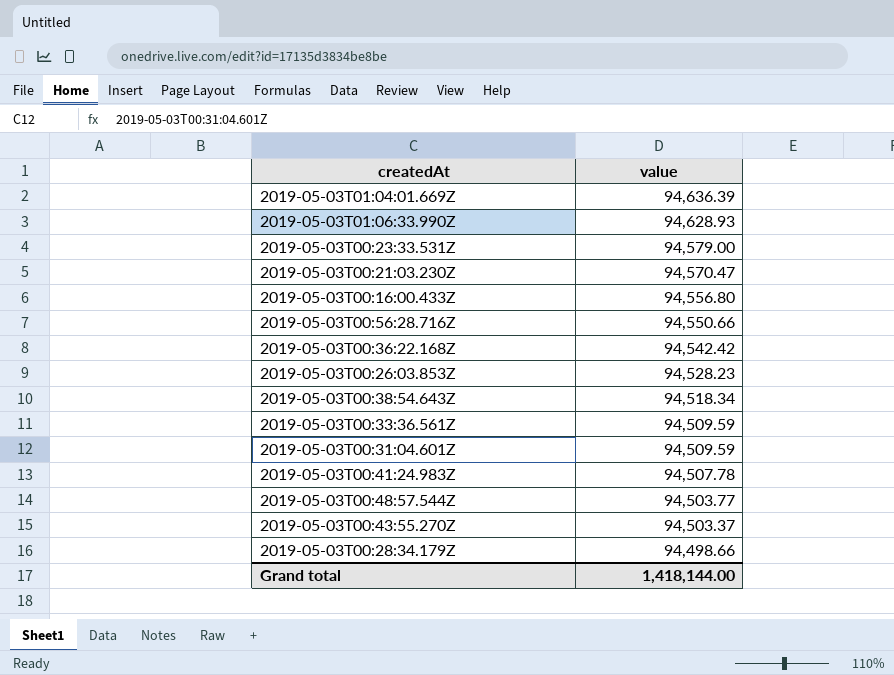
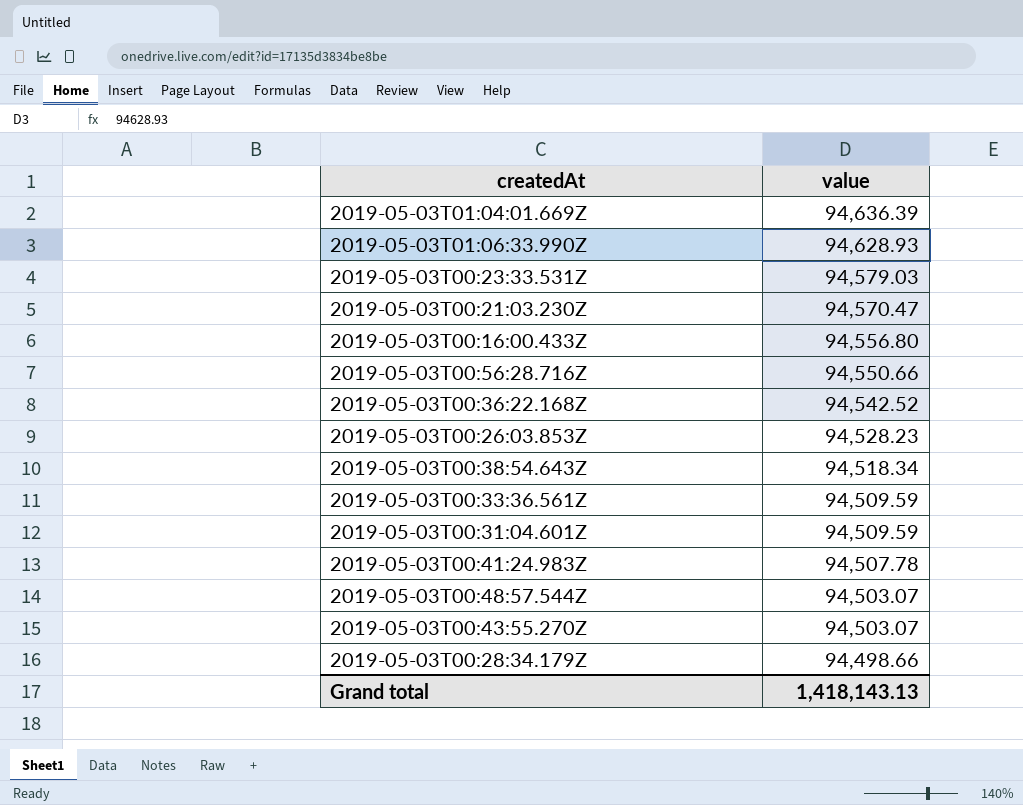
2019-05-03T00:23:33.531Z | value: 94,579.00 -> 94,579.03
2019-05-03T00:36:22.168Z | value: 94,542.42 -> 94,542.52
2019-05-03T00:48:57.544Z | value: 94,503.77 -> 94,503.07
2019-05-03T00:43:55.270Z | value: 94,503.37 -> 94,503.07
Grand total | value: 1,418,144.00 -> 1,418,143.13

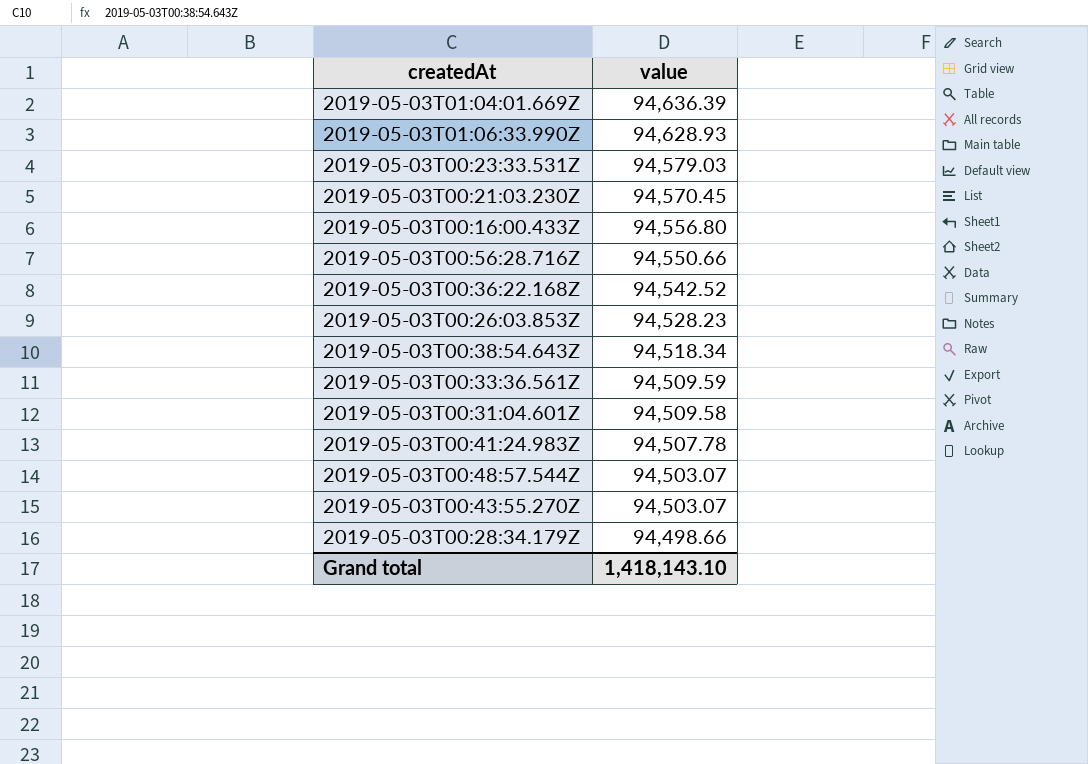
2019-05-03T00:21:03.230Z | value: 94,570.47 -> 94,570.45
2019-05-03T00:31:04.601Z | value: 94,509.59 -> 94,509.58
Grand total | value: 1,418,143.13 -> 1,418,143.10

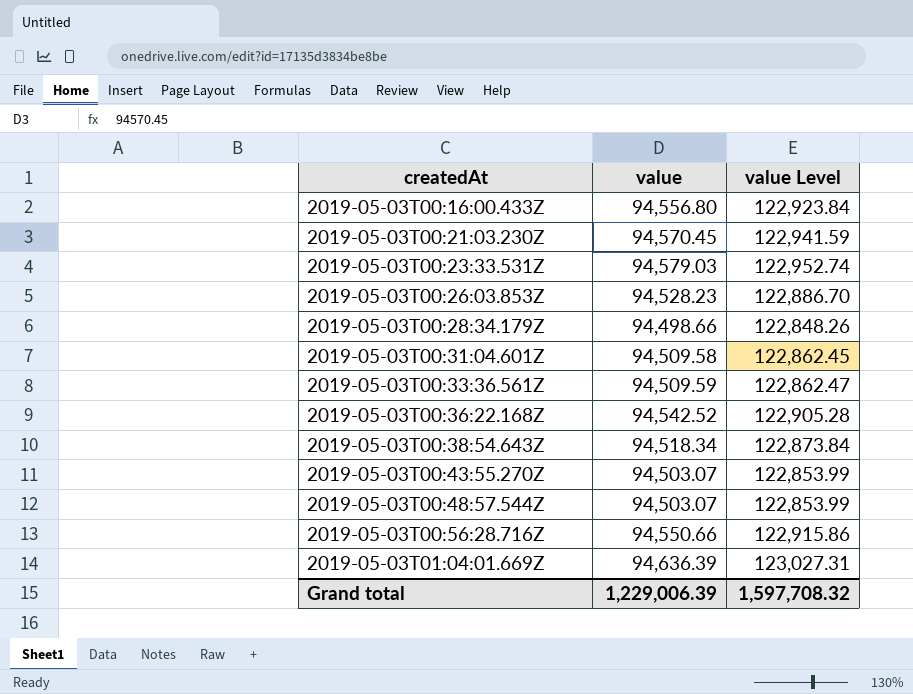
row order: value descending -> createdAt ascending
column value Level | formula: none -> [value] * 1.3
row 2019-05-03T01:06:33.990Z: 94,628.93 -> none
row 2019-05-03T00:41:24.983Z: 94,507.78 -> none
Grand total | value: 1,418,143.10 -> 1,229,006.39

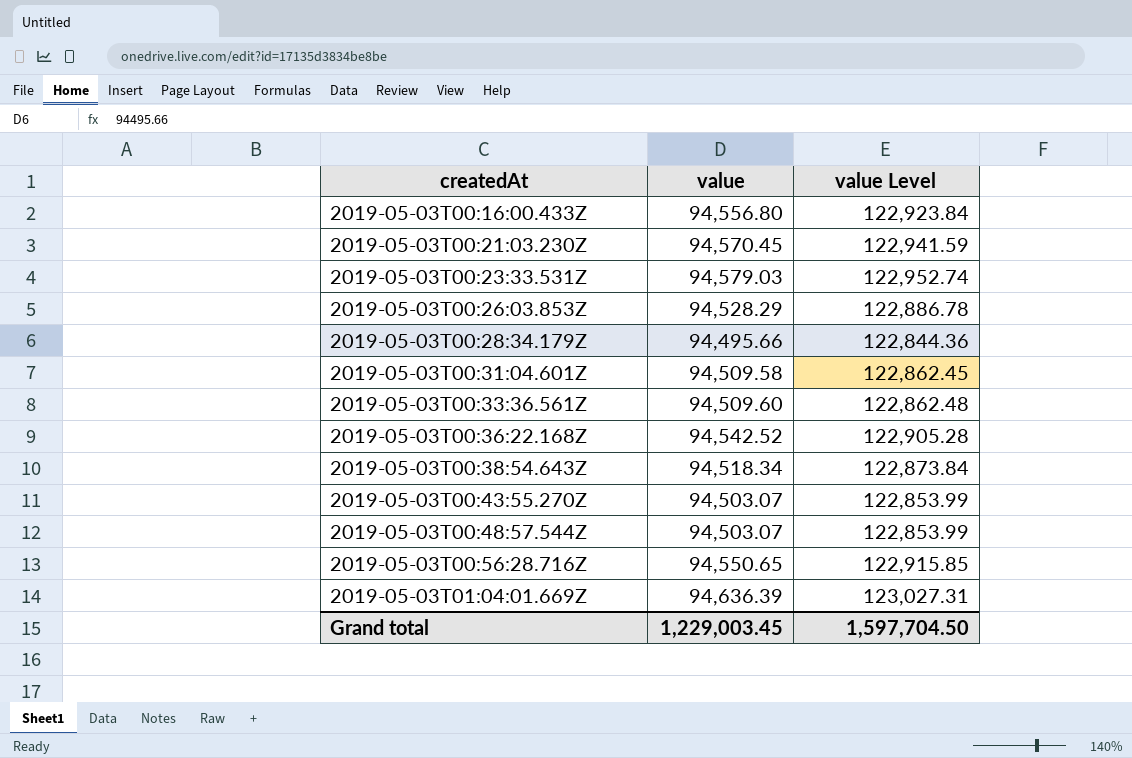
2019-05-03T00:26:03.853Z | value: 94,528.23 -> 94,528.29
2019-05-03T00:26:03.853Z | value Level: 122,886.70 -> 122,886.78
2019-05-03T00:28:34.179Z | value: 94,498.66 -> 94,495.66
2019-05-03T00:28:34.179Z | value Level: 122,848.26 -> 122,844.36
2019-05-03T00:33:36.561Z | value: 94,509.59 -> 94,509.60
2019-05-03T00:33:36.561Z | value Level: 122,862.47 -> 122,862.48
2019-05-03T00:56:28.716Z | value: 94,550.66 -> 94,550.65
2019-05-03T00:56:28.716Z | value Level: 122,915.86 -> 122,915.85
Grand total | value: 1,229,006.39 -> 1,229,003.45
Grand total | value Level: 1,597,708.32 -> 1,597,704.50

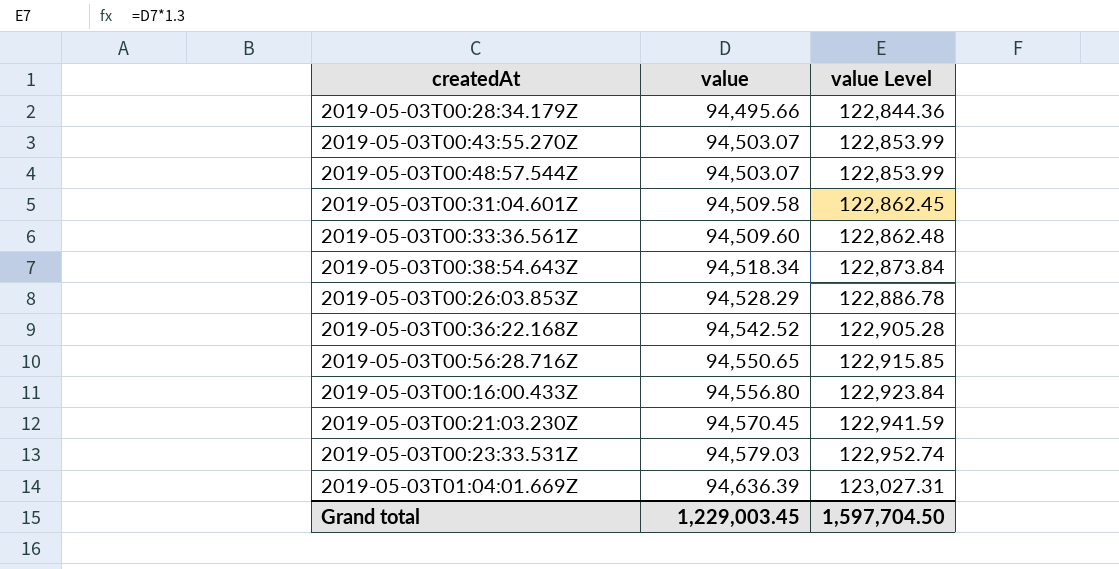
row order: createdAt ascending -> value ascending

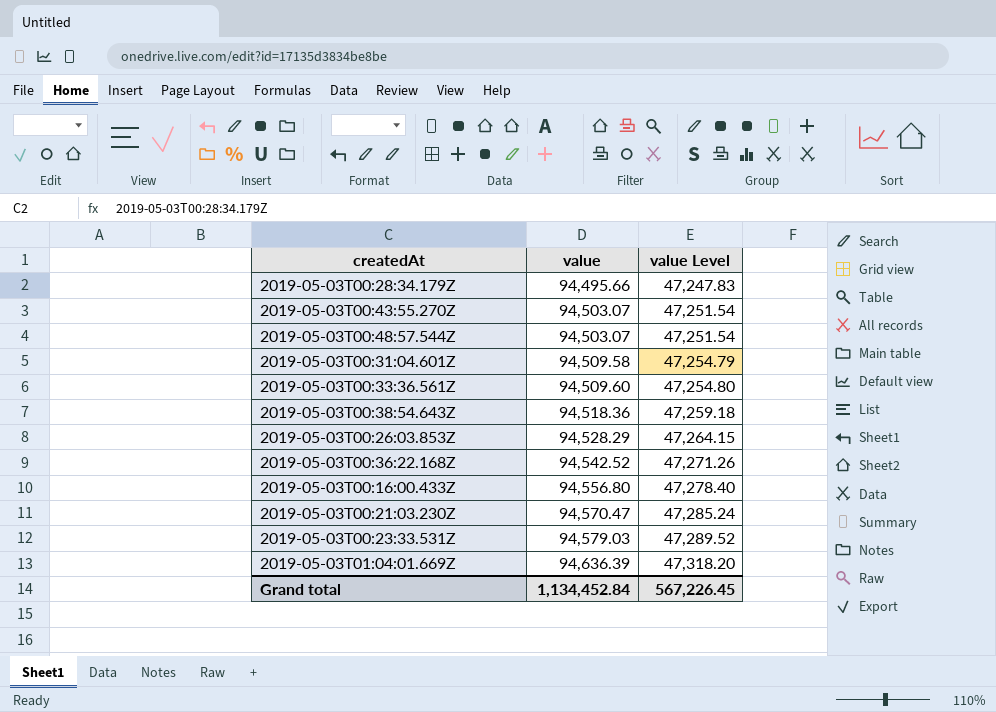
column value Level | formula: [value] * 1.3 -> [value] * 0.5
row 2019-05-03T00:56:28.716Z: 94,550.65 | 122,915.85 -> none
2019-05-03T00:38:54.643Z | value: 94,518.34 -> 94,518.36
2019-05-03T00:21:03.230Z | value: 94,570.45 -> 94,570.47
Grand total | value: 1,229,003.45 -> 1,134,452.84
Grand total | value Level: 1,597,704.50 -> 567,226.45

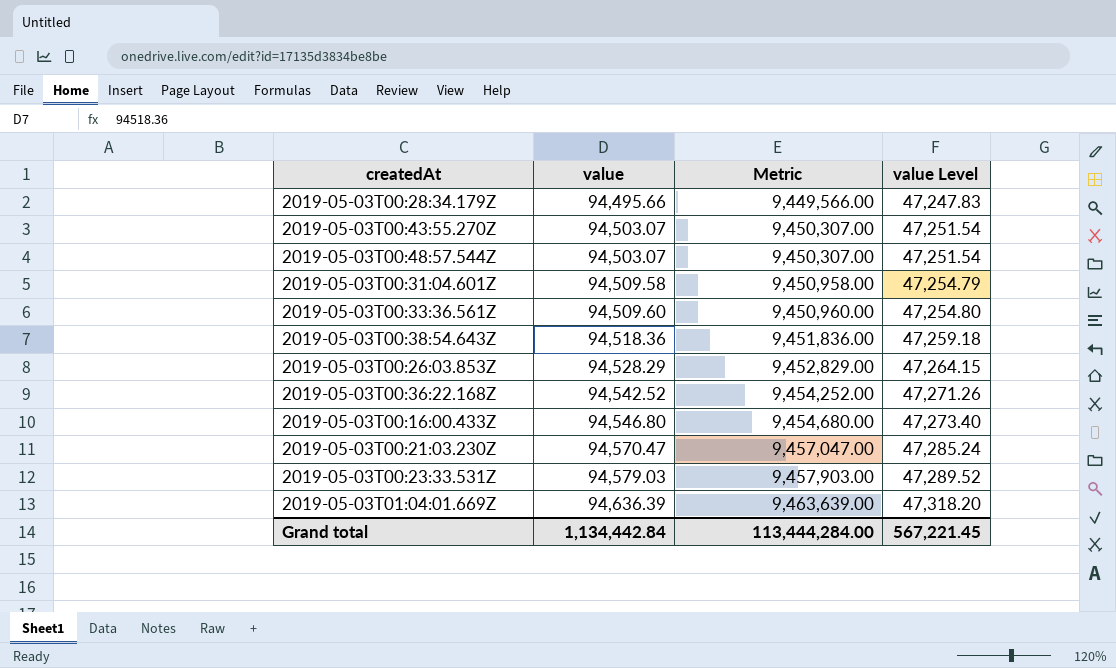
column Metric | formula: none -> [value] * 100
2019-05-03T00:16:00.433Z | value: 94,556.80 -> 94,546.80
2019-05-03T00:16:00.433Z | value Level: 47,278.40 -> 47,273.40
Grand total | value: 1,134,452.84 -> 1,134,442.84
Grand total | value Level: 567,226.45 -> 567,221.45

